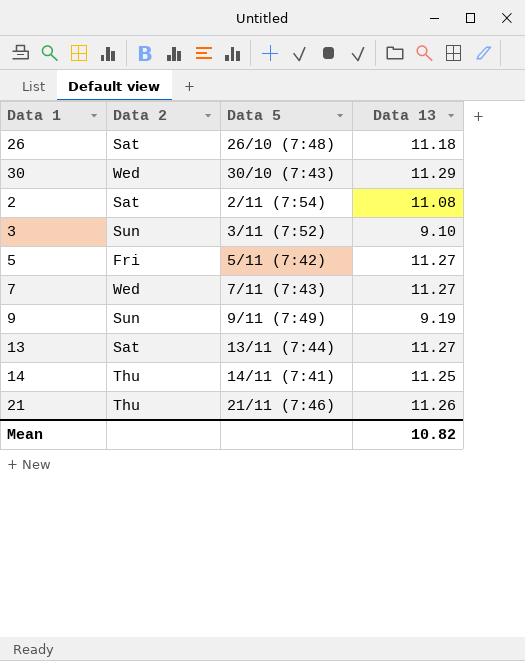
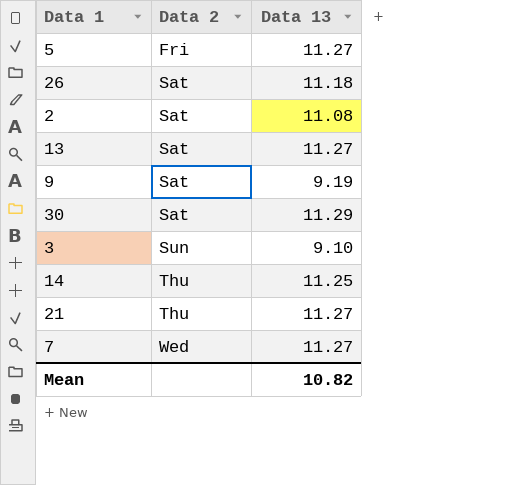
row order: none -> Data 2 ascending
column Data 5 | position: 3 -> none
9 | Data 2: Sun -> Sat
30 | Data 2: Wed -> Sat
21 | Data 13: 11.26 -> 11.27

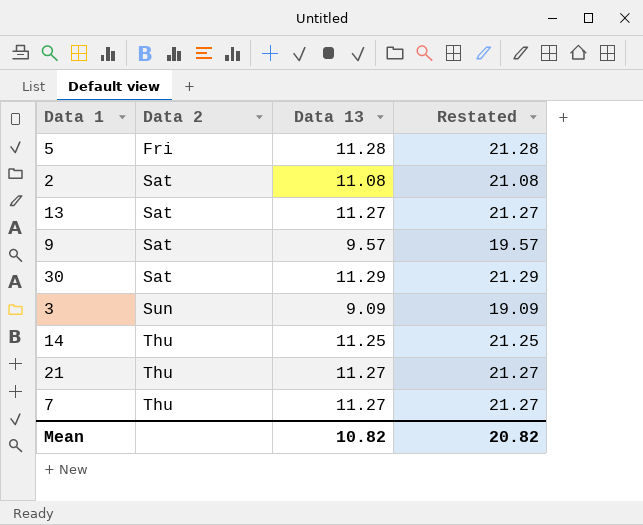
column Restated | formula: none -> [Data 13] + 10
row 26: Sat | 11.18 -> none
5 | Data 13: 11.27 -> 11.28
9 | Data 13: 9.19 -> 9.57
3 | Data 13: 9.10 -> 9.09
7 | Data 2: Wed -> Thu

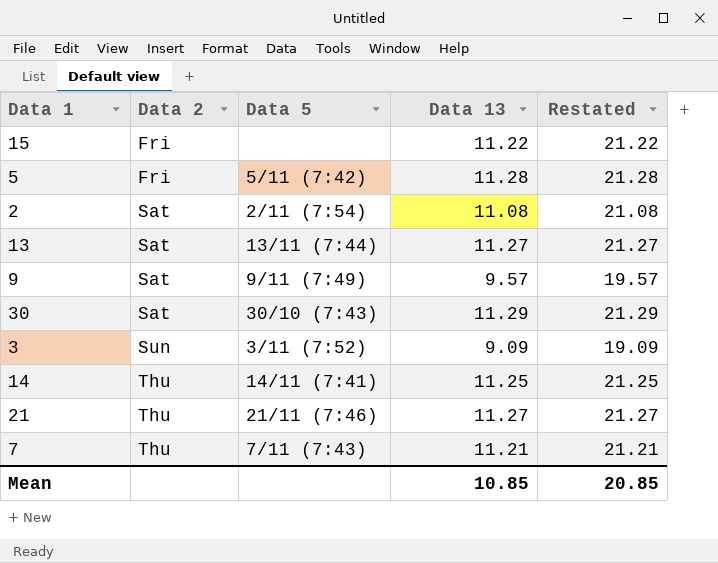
column Data 5 | position: none -> 3
row 15: none -> Fri | none | 11.22 | 21.22
7 | Data 13: 11.27 -> 11.21
7 | Restated: 21.27 -> 21.21
Mean | Data 13: 10.82 -> 10.85
Mean | Restated: 20.82 -> 20.85

